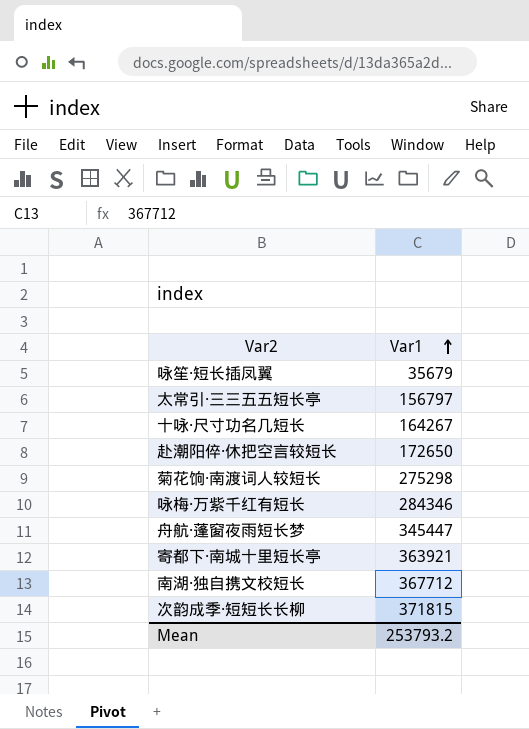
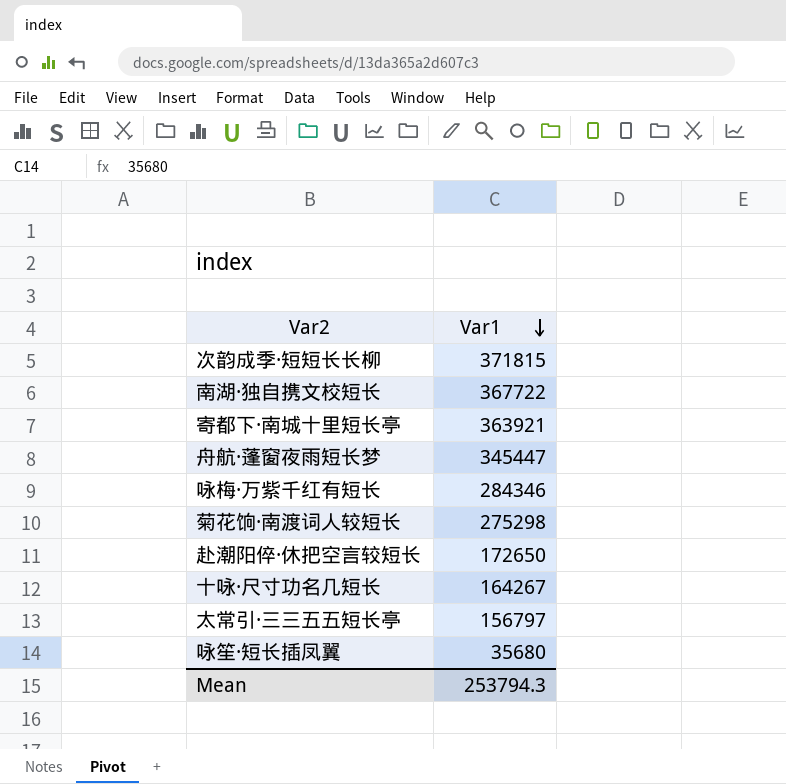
row order: Var1 ascending -> Var1 descending
南湖·独自携文校短长 | Var1: 367712 -> 367722
咏笙·短长插凤翼 | Var1: 35679 -> 35680
Mean | Var1: 253793.2 -> 253794.3

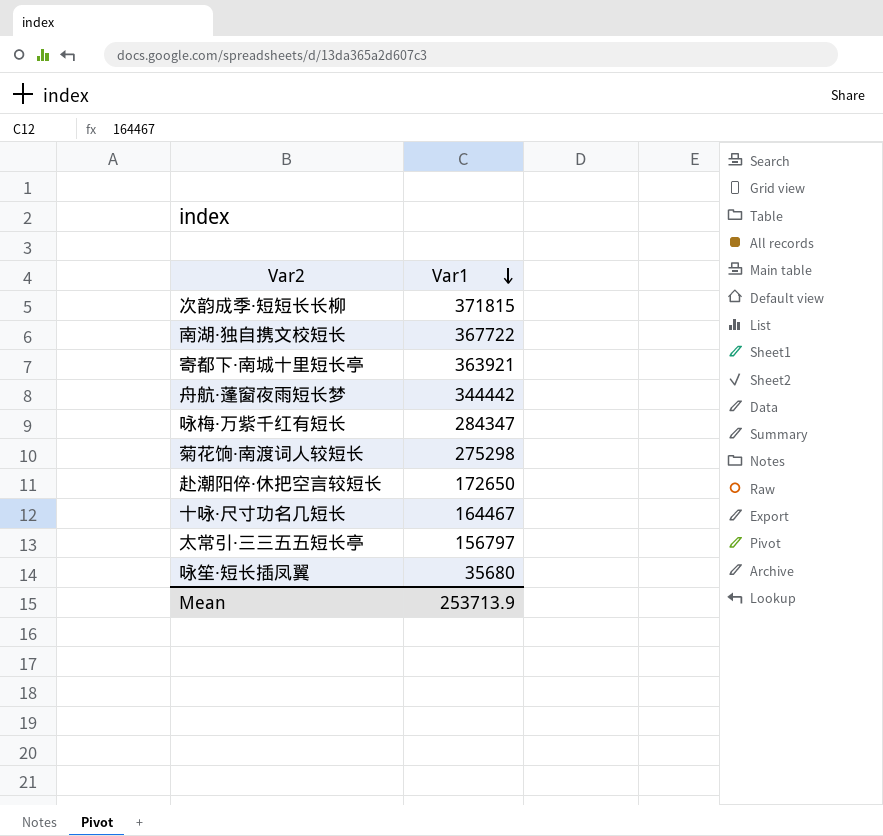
舟航·蓬窗夜雨短长梦 | Var1: 345447 -> 344442
咏梅·万紫千红有短长 | Var1: 284346 -> 284347
十咏·尺寸功名几短长 | Var1: 164267 -> 164467
Mean | Var1: 253794.3 -> 253713.9

